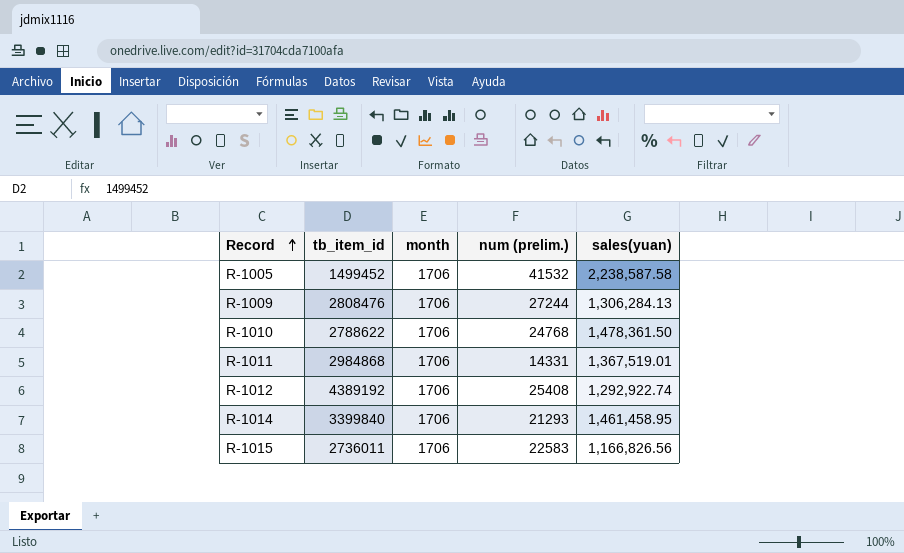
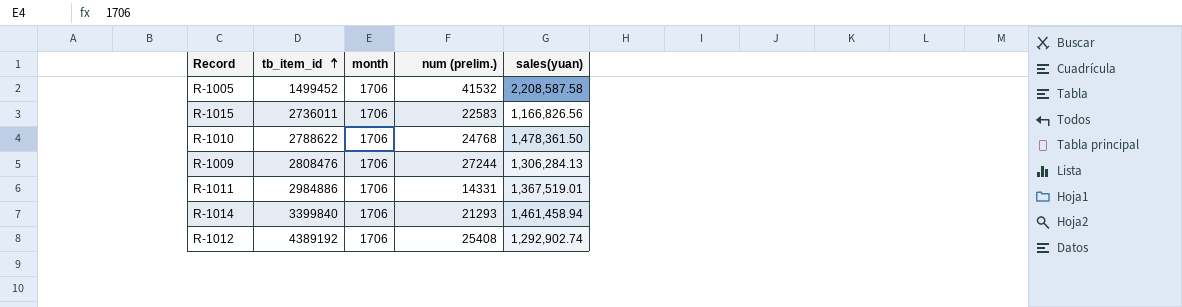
row order: Record ascending -> tb_item_id ascending
R-1005 | sales(yuan): 2,238,587.58 -> 2,208,587.58
R-1011 | tb_item_id: 2984868 -> 2984886
R-1014 | sales(yuan): 1,461,458.95 -> 1,461,458.94
R-1012 | sales(yuan): 1,292,922.74 -> 1,292,902.74

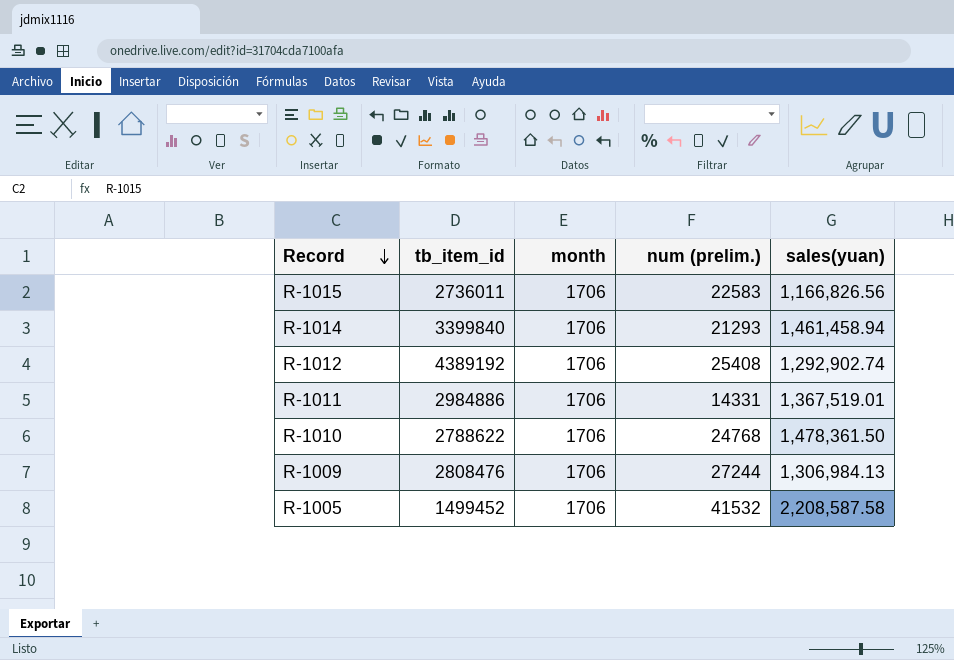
row order: tb_item_id ascending -> Record descending
R-1009 | sales(yuan): 1,306,284.13 -> 1,306,984.13

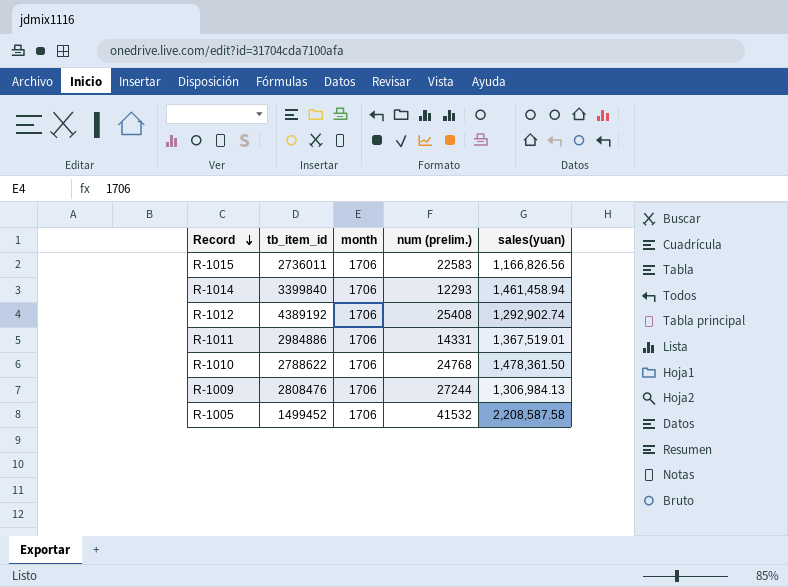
R-1014 | num (prelim.): 21293 -> 12293

